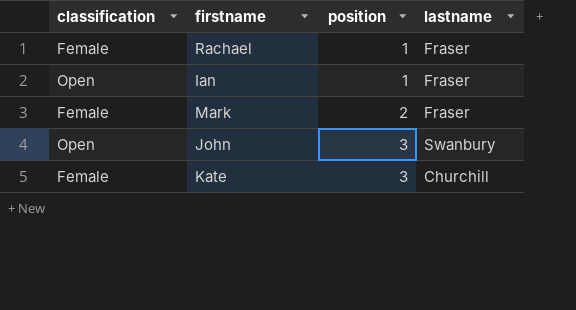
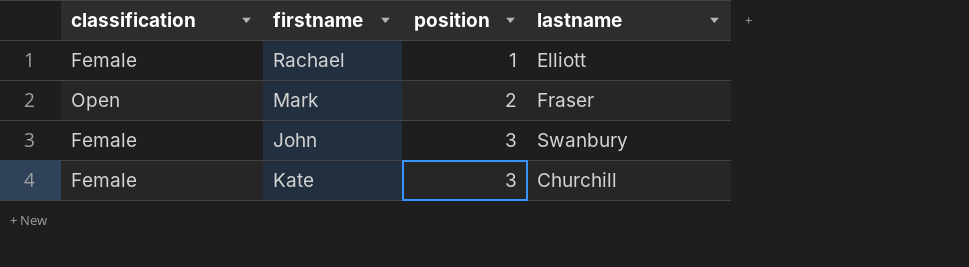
row Ian: Open | 1 | Fraser -> none
Rachael | lastname: Fraser -> Elliott
Mark | classification: Female -> Open
John | classification: Open -> Female

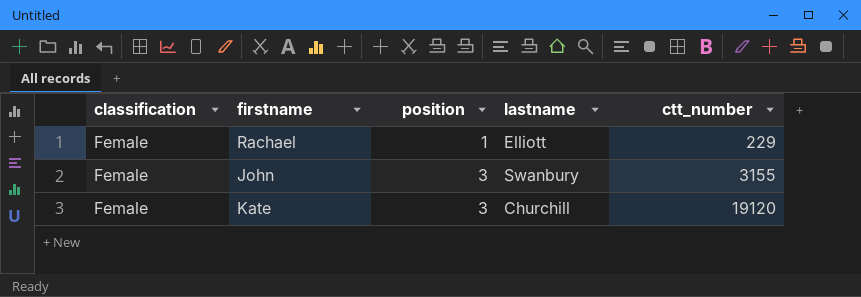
column ctt_number | position: none -> 5
row Mark: Open | 2 | Fraser -> none

